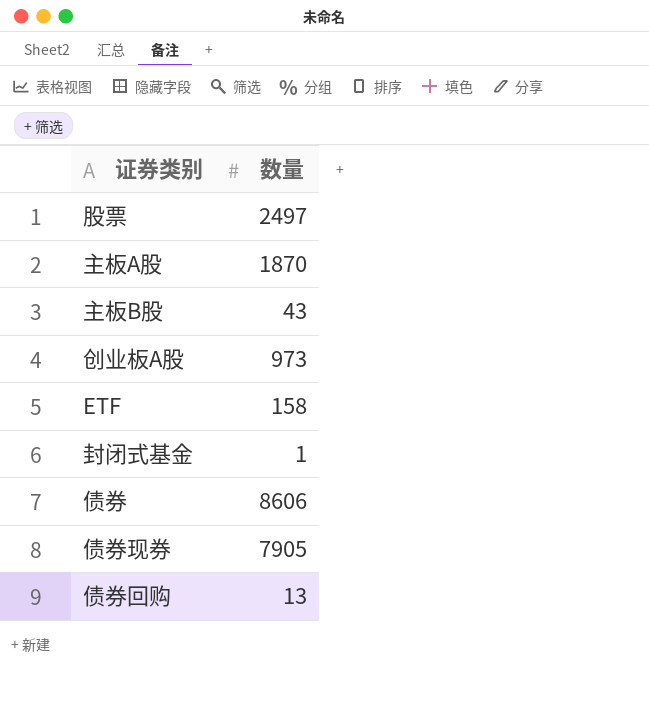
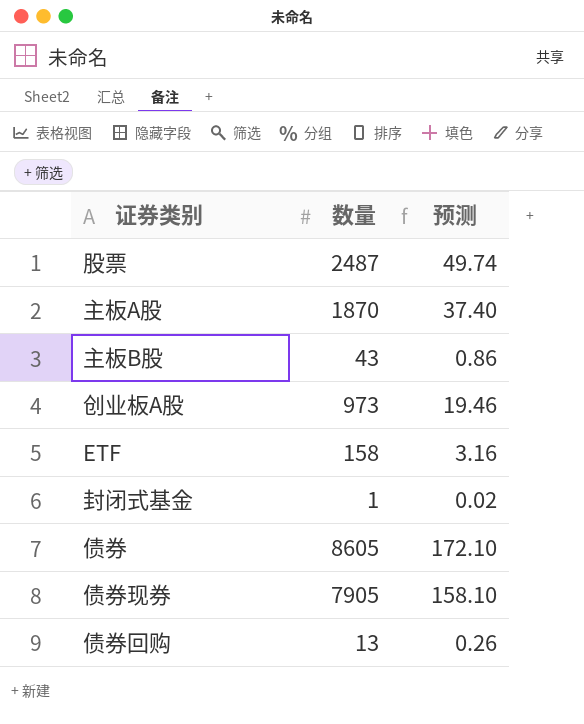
column 预测 | formula: none -> [数量] * 0.02
股票 | 数量: 2497 -> 2487
债券 | 数量: 8606 -> 8605

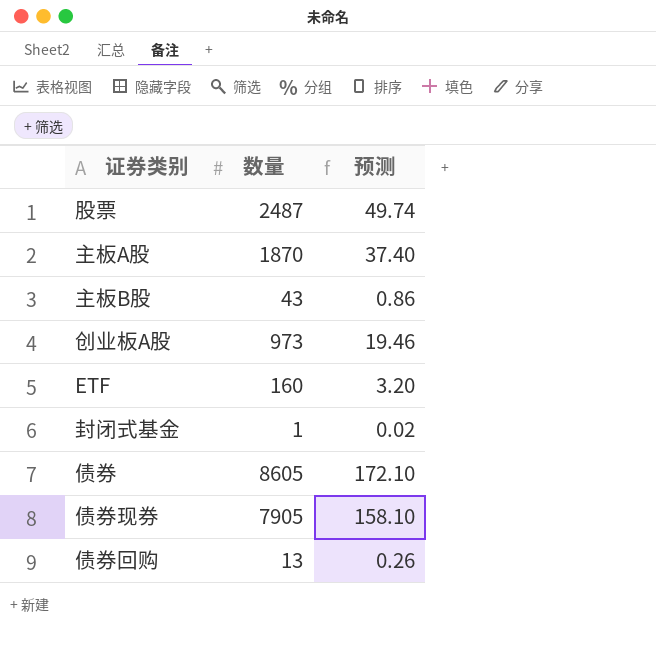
ETF | 数量: 158 -> 160
ETF | 预测: 3.16 -> 3.20

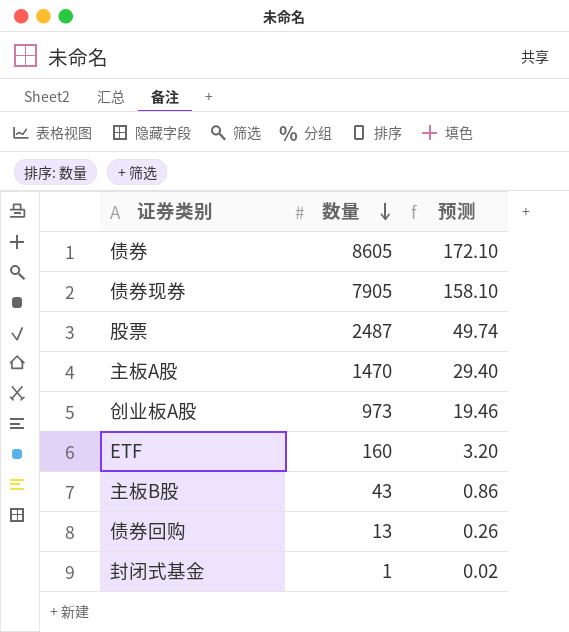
row order: none -> 数量 descending
主板A股 | 数量: 1870 -> 1470
主板A股 | 预测: 37.40 -> 29.40

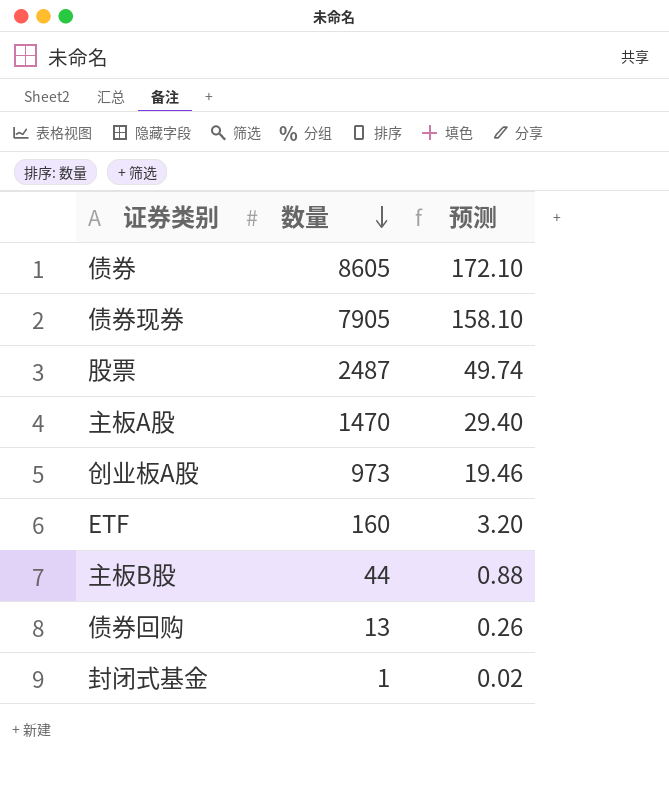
主板B股 | 数量: 43 -> 44
主板B股 | 预测: 0.86 -> 0.88

